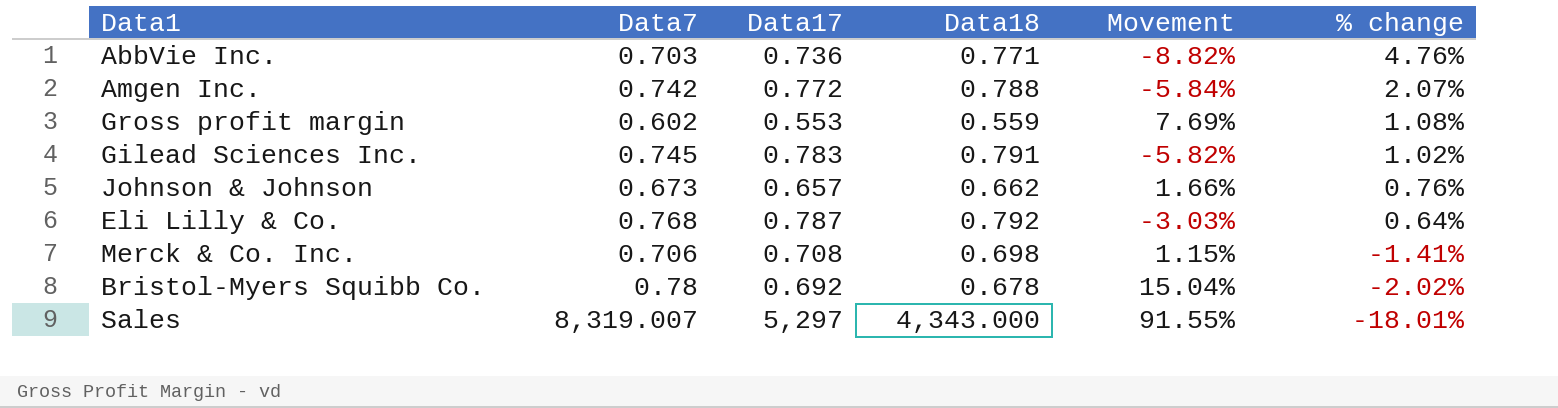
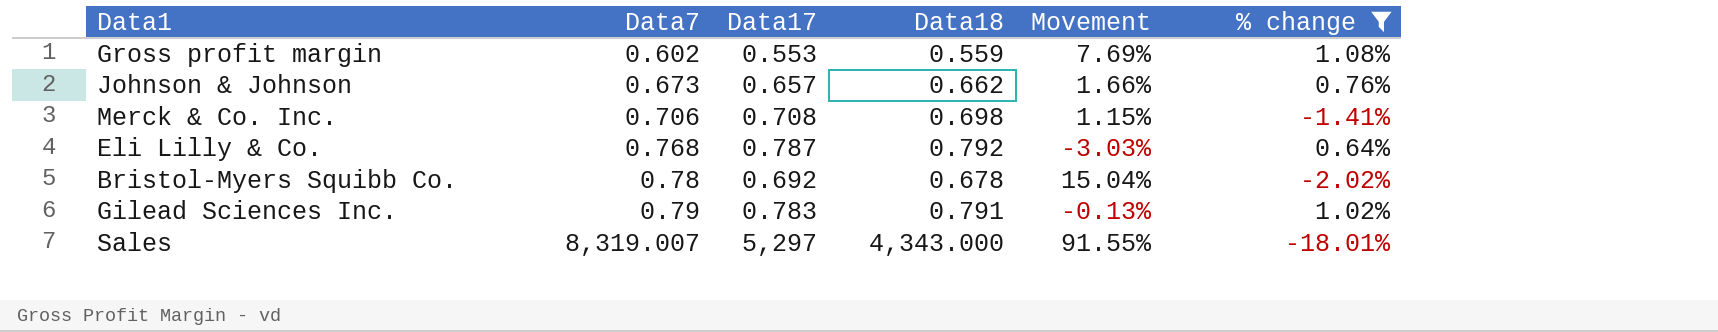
filter: none -> % change <= 1.08%
row order: % change descending -> Data7 ascending
Gilead Sciences Inc. | Data7: 0.745 -> 0.79
Gilead Sciences Inc. | Movement: -5.82% -> -0.13%

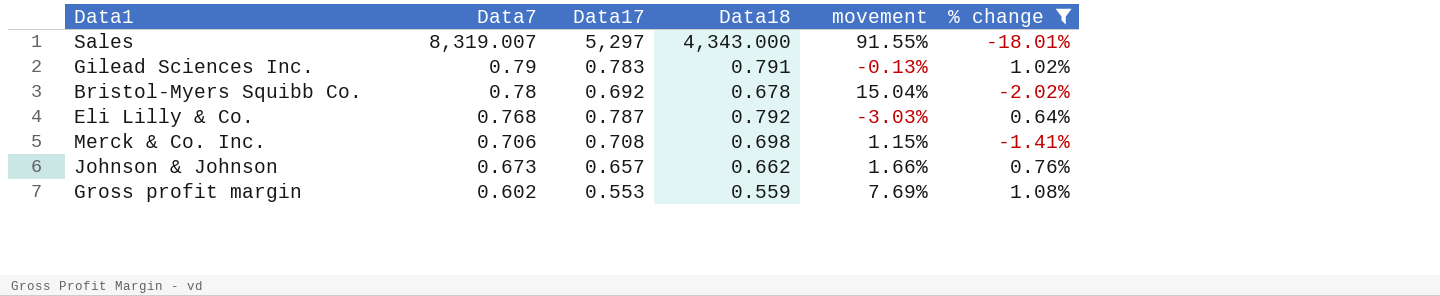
row order: Data7 ascending -> Data7 descending
column name: Movement -> movement

